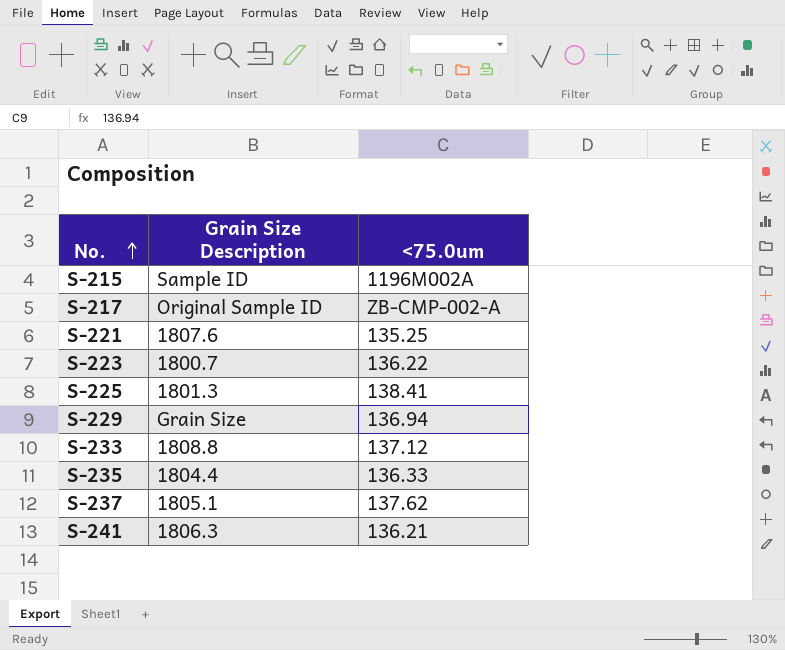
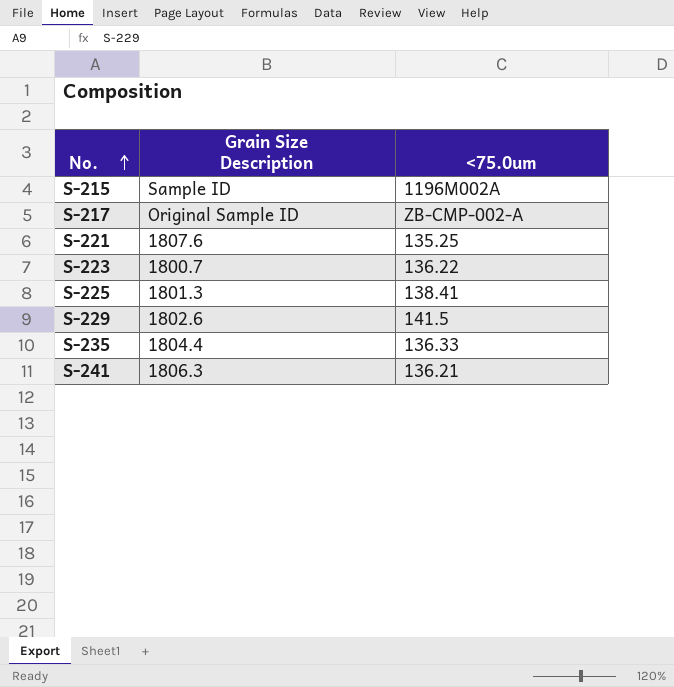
row S-233: 1808.8 | 137.12 -> none
row S-237: 1805.1 | 137.62 -> none
S-229 | Grain Size Description: Grain Size -> 1802.6
S-229 | <75.0um: 136.94 -> 141.5

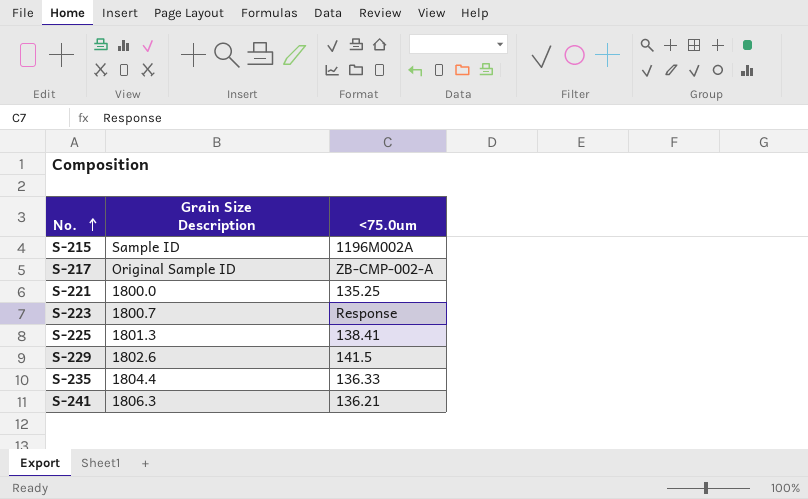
S-221 | Grain Size Description: 1807.6 -> 1800.0
S-223 | <75.0um: 136.22 -> Response

